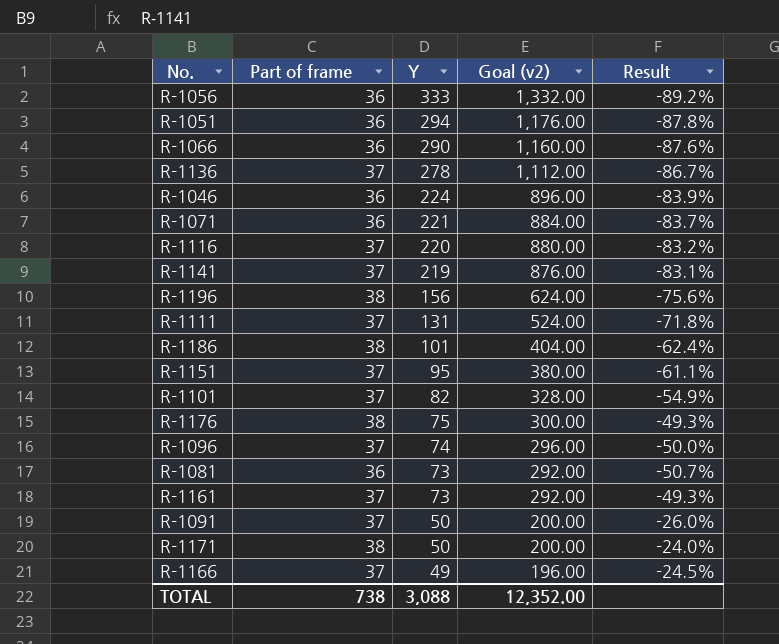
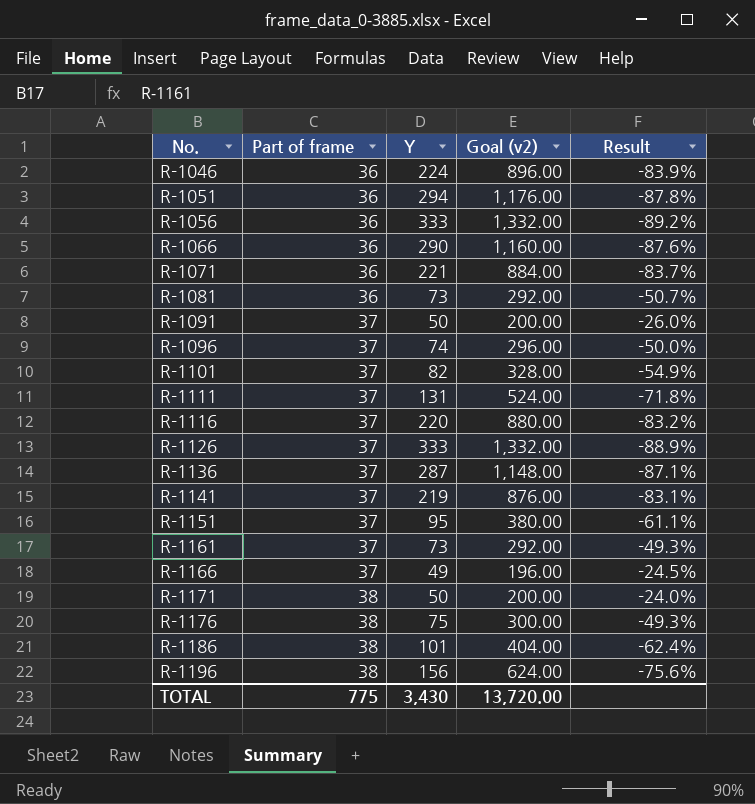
row order: Y descending -> No. ascending
row R-1126: none -> 37 | 333 | 1,332.00 | -88.9%
R-1136 | Y: 278 -> 287
R-1136 | Goal (v2): 1,112.00 -> 1,148.00
R-1136 | Result: -86.7% -> -87.1%
TOTAL | Part of frame: 738 -> 775
TOTAL | Y: 3,088 -> 3,430
TOTAL | Goal (v2): 12,352.00 -> 13,720.00

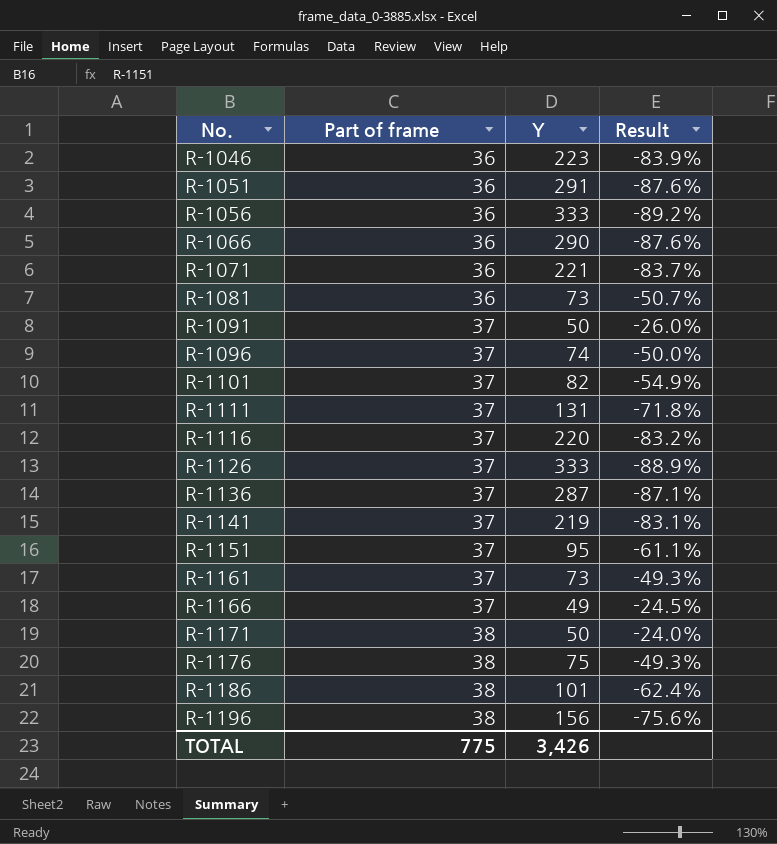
column Goal (v2) | formula: [Y] * 4 -> none
R-1046 | Y: 224 -> 223
R-1051 | Y: 294 -> 291
R-1051 | Result: -87.8% -> -87.6%
TOTAL | Y: 3,430 -> 3,426

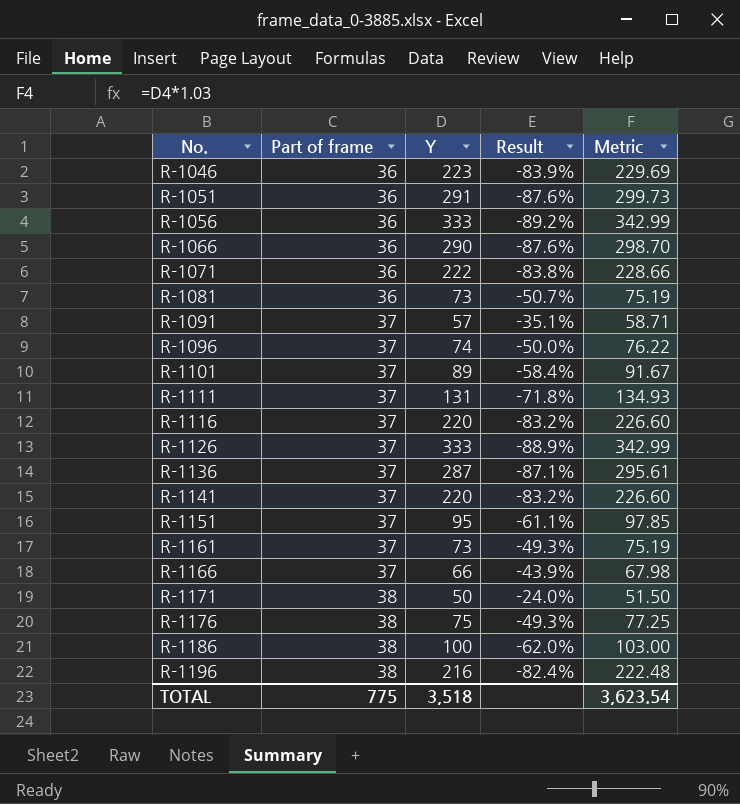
column Metric | formula: none -> [Y] * 1.03
R-1071 | Y: 221 -> 222
R-1071 | Result: -83.7% -> -83.8%
R-1091 | Y: 50 -> 57
R-1091 | Result: -26.0% -> -35.1%
R-1101 | Y: 82 -> 89
R-1101 | Result: -54.9% -> -58.4%
R-1141 | Y: 219 -> 220
R-1141 | Result: -83.1% -> -83.2%
R-1166 | Y: 49 -> 66
R-1166 | Result: -24.5% -> -43.9%
R-1186 | Y: 101 -> 100
R-1186 | Result: -62.4% -> -62.0%
R-1196 | Y: 156 -> 216
R-1196 | Result: -75.6% -> -82.4%
TOTAL | Y: 3,426 -> 3,518

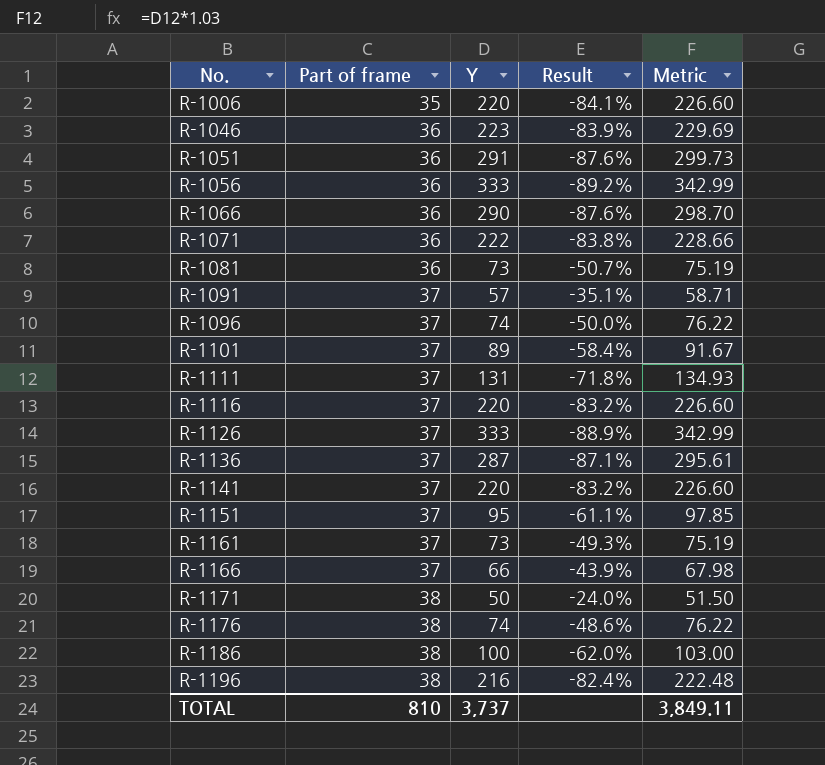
row R-1006: none -> 35 | 220 | -84.1% | 226.60
R-1176 | Y: 75 -> 74
R-1176 | Result: -49.3% -> -48.6%
R-1176 | Metric: 77.25 -> 76.22
TOTAL | Part of frame: 775 -> 810
TOTAL | Y: 3,518 -> 3,737
TOTAL | Metric: 3,623.54 -> 3,849.11

